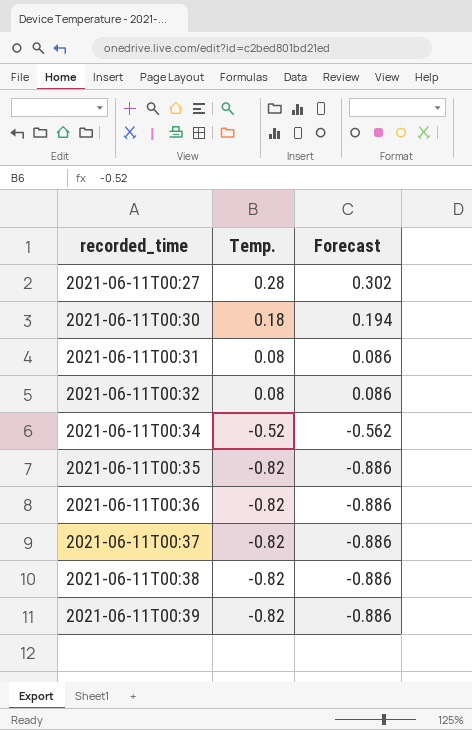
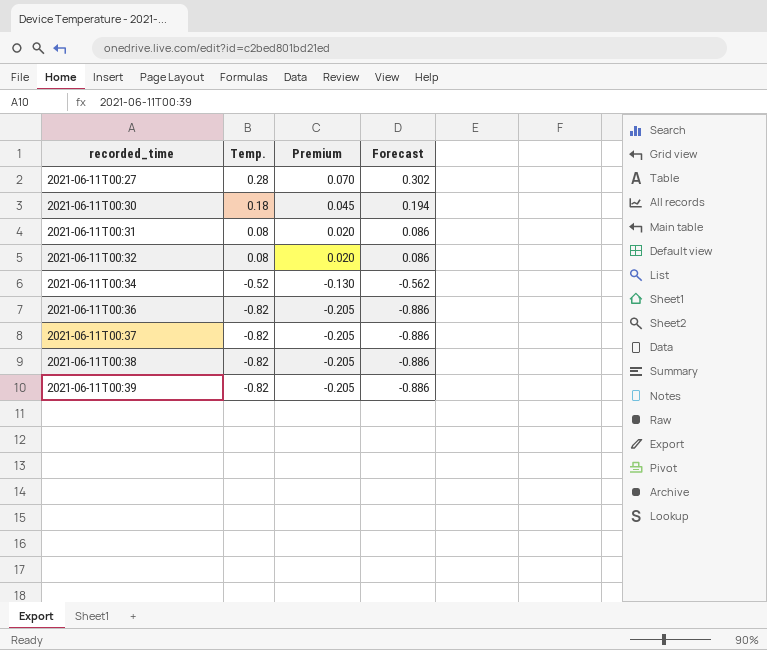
column Premium | formula: none -> [Temp.] * 0.25
row 2021-06-11T00:35: -0.82 | -0.886 -> none

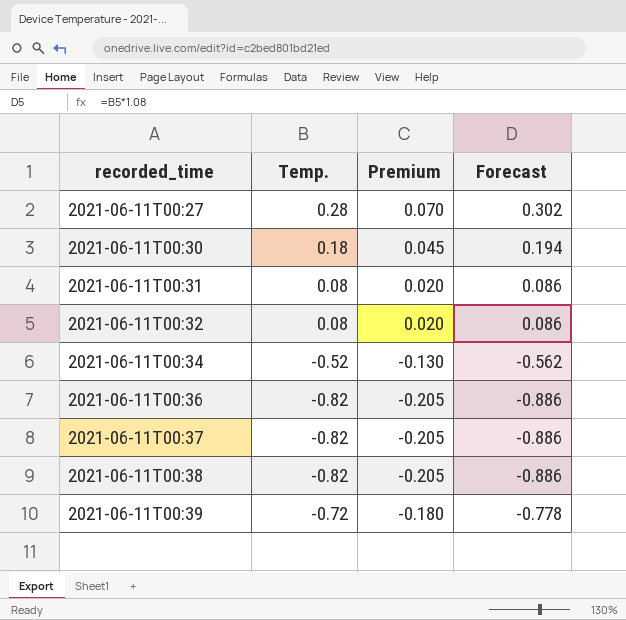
2021-06-11T00:39 | Temp.: -0.82 -> -0.72
2021-06-11T00:39 | Premium: -0.205 -> -0.180
2021-06-11T00:39 | Forecast: -0.886 -> -0.778

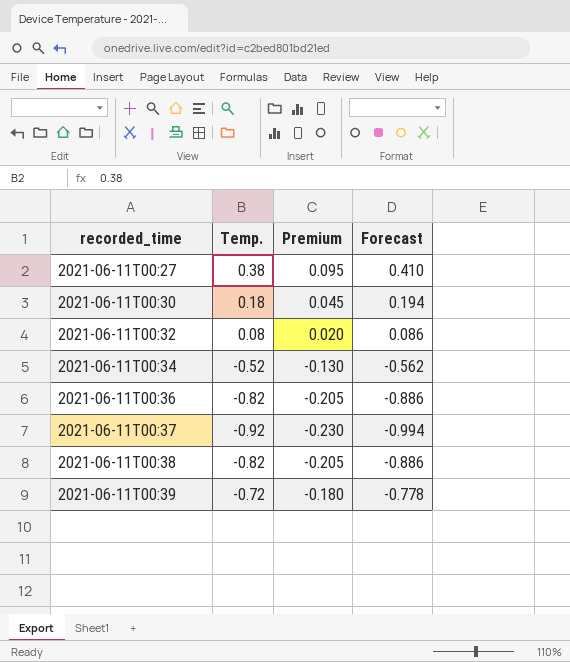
row 2021-06-11T00:31: 0.08 | 0.020 | 0.086 -> none
2021-06-11T00:27 | Temp.: 0.28 -> 0.38
2021-06-11T00:27 | Premium: 0.070 -> 0.095
2021-06-11T00:27 | Forecast: 0.302 -> 0.410
2021-06-11T00:37 | Temp.: -0.82 -> -0.92
2021-06-11T00:37 | Premium: -0.205 -> -0.230
2021-06-11T00:37 | Forecast: -0.886 -> -0.994

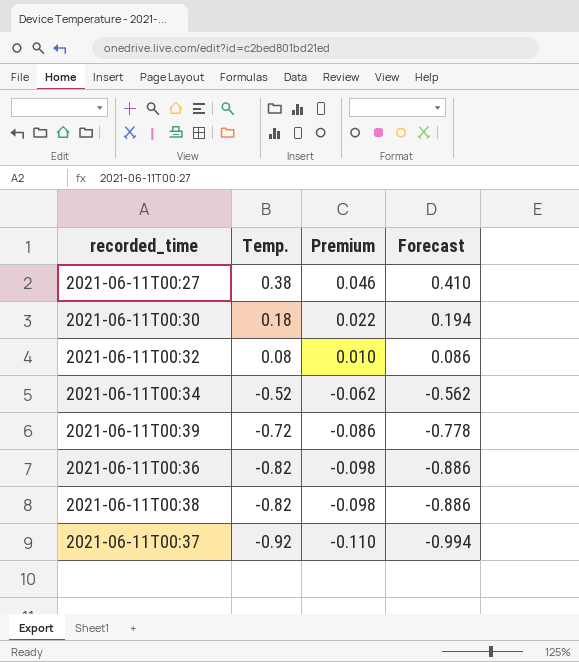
row order: recorded_time ascending -> Temp. descending
column Premium | formula: [Temp.] * 0.25 -> [Temp.] * 0.12

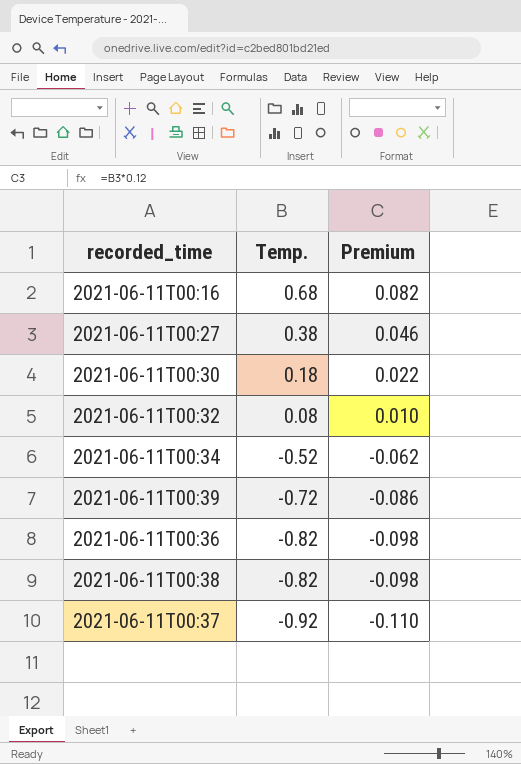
column Forecast | formula: [Temp.] * 1.08 -> none
row 2021-06-11T00:16: none -> 0.68 | 0.082

